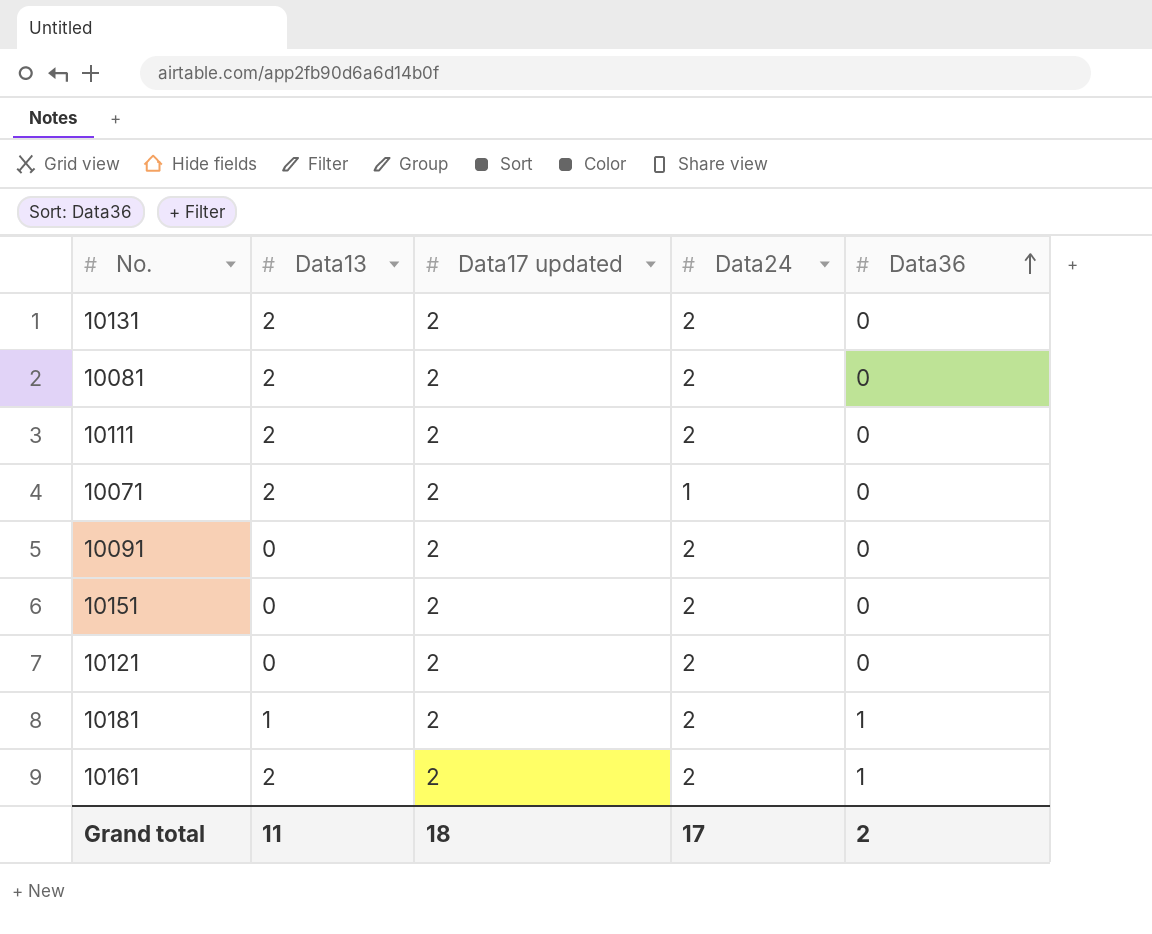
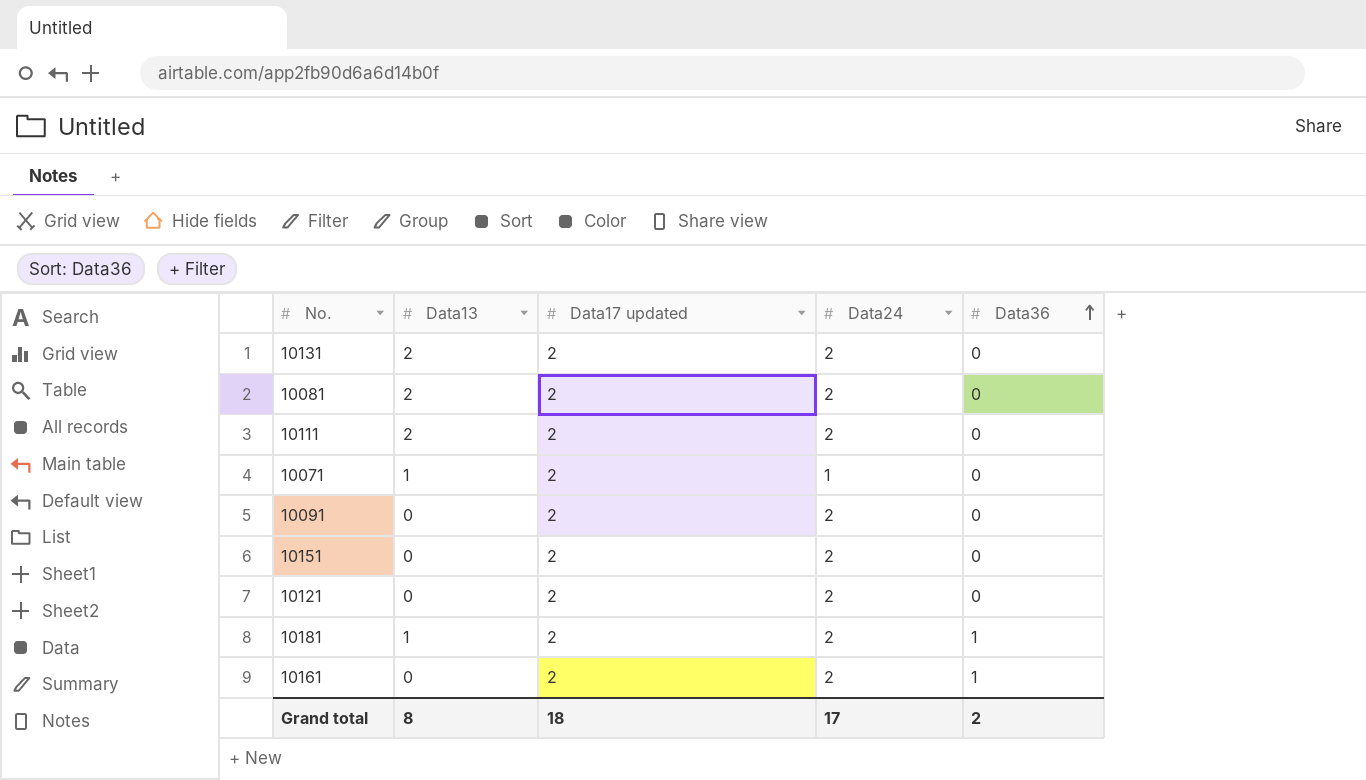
10071 | Data13: 2 -> 1
10161 | Data13: 2 -> 0
Grand total | Data13: 11 -> 8

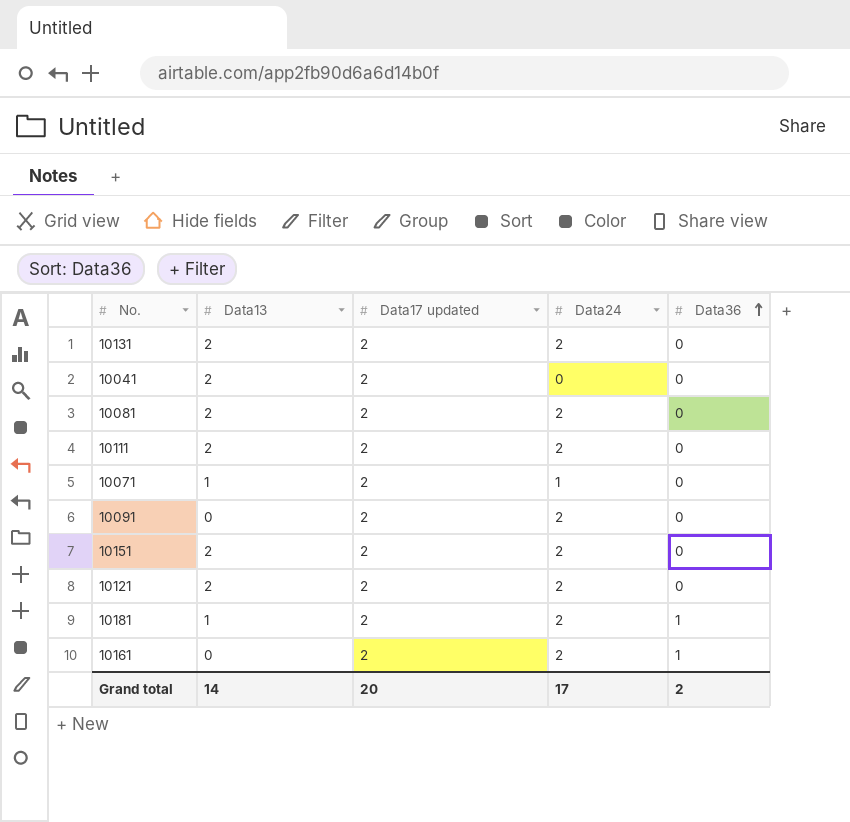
row 10041: none -> 2 | 2 | 0 | 0
10151 | Data13: 0 -> 2
10121 | Data13: 0 -> 2
Grand total | Data13: 8 -> 14
Grand total | Data17 updated: 18 -> 20

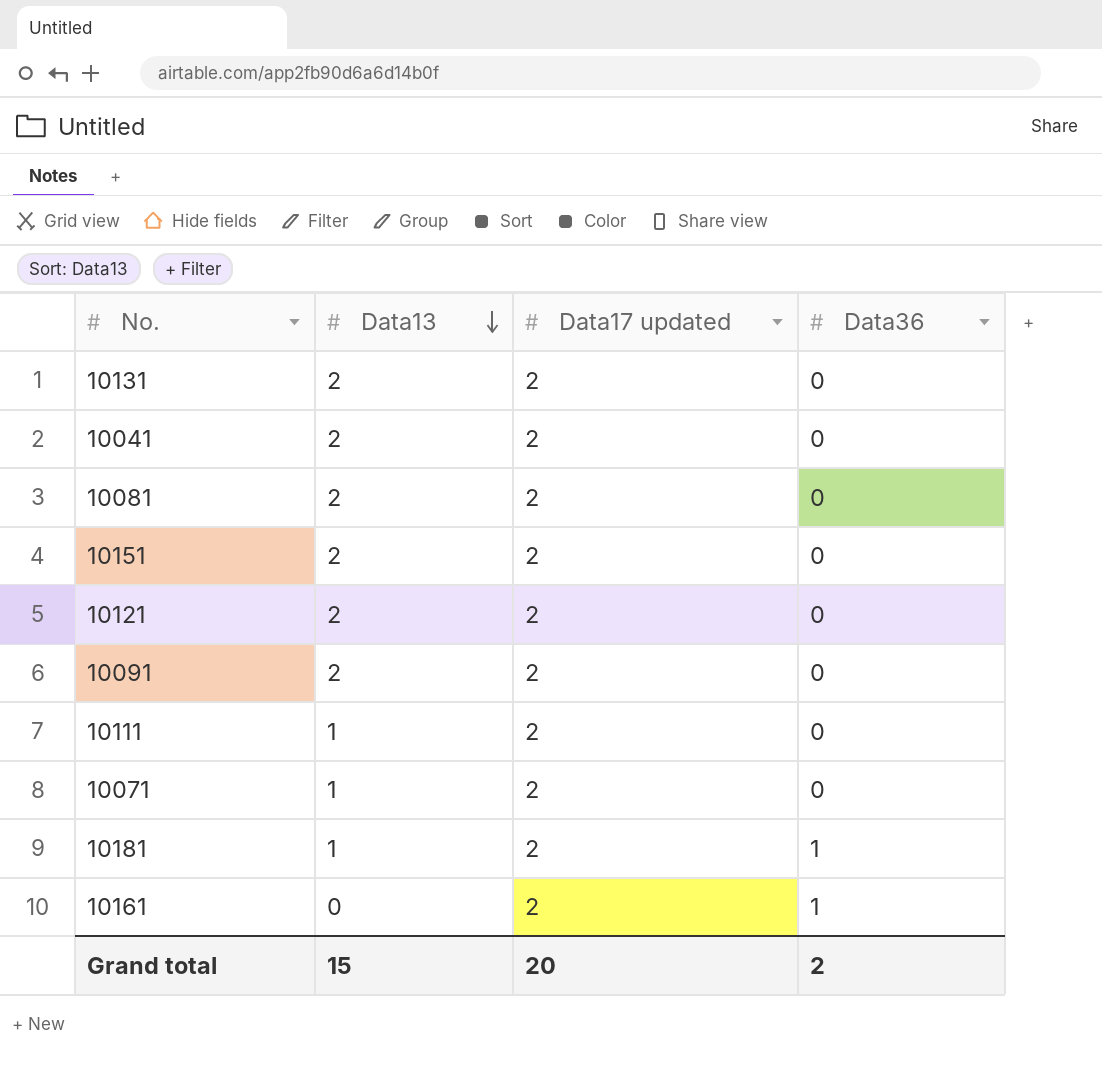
row order: Data36 ascending -> Data13 descending
column Data24 | position: 4 -> none
10091 | Data13: 0 -> 2
10111 | Data13: 2 -> 1
Grand total | Data13: 14 -> 15

